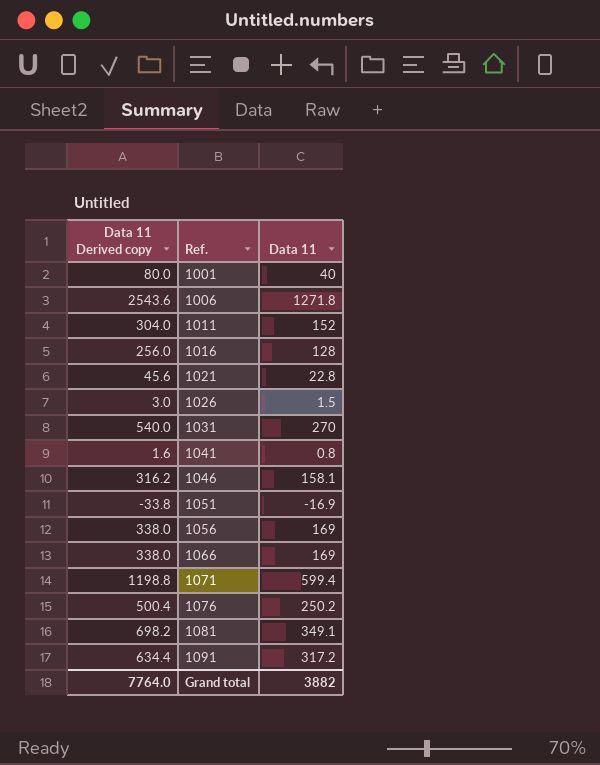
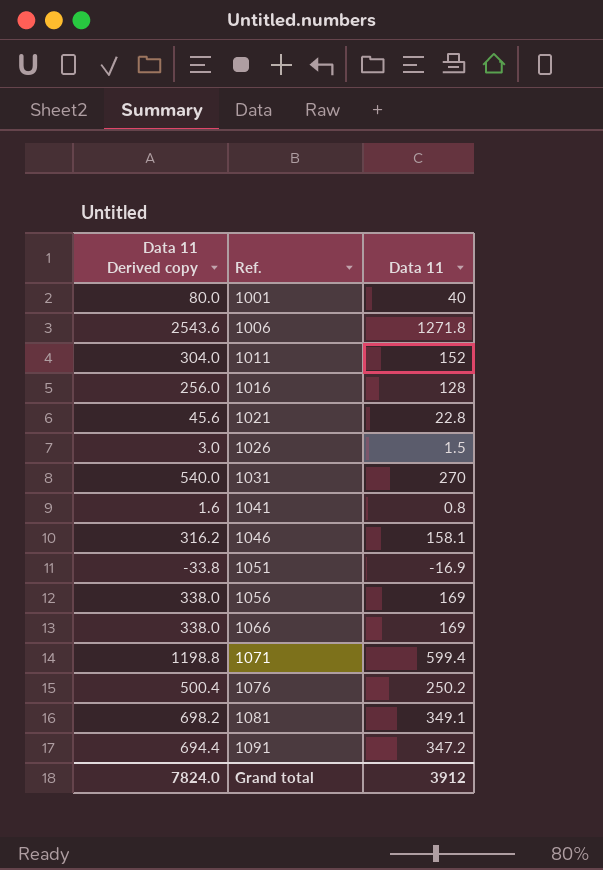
1091 | Data 11 Derived copy: 634.4 -> 694.4
1091 | Data 11: 317.2 -> 347.2
Grand total | Data 11 Derived copy: 7764.0 -> 7824.0
Grand total | Data 11: 3882 -> 3912

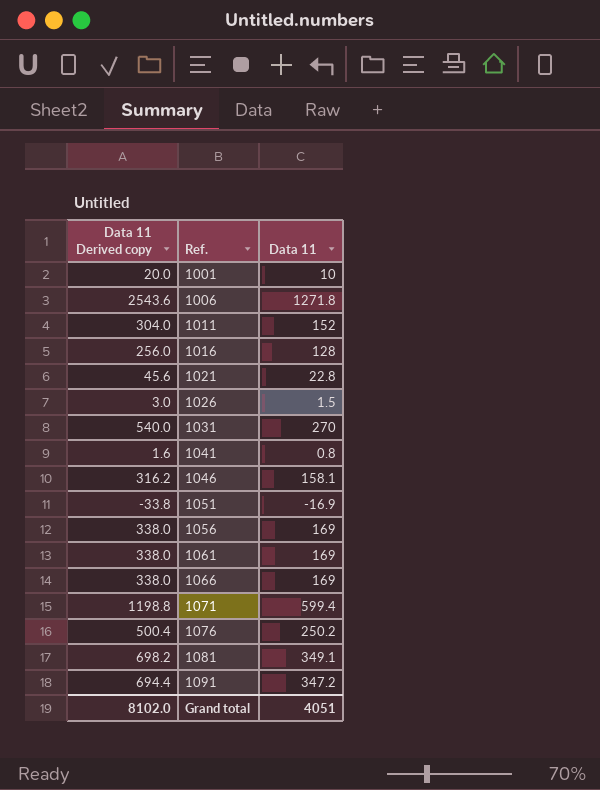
1001 | Data 11 Derived copy: 80.0 -> 20.0
1001 | Data 11: 40 -> 10
row 1061: none -> 338.0 | 169
Grand total | Data 11 Derived copy: 7824.0 -> 8102.0
Grand total | Data 11: 3912 -> 4051

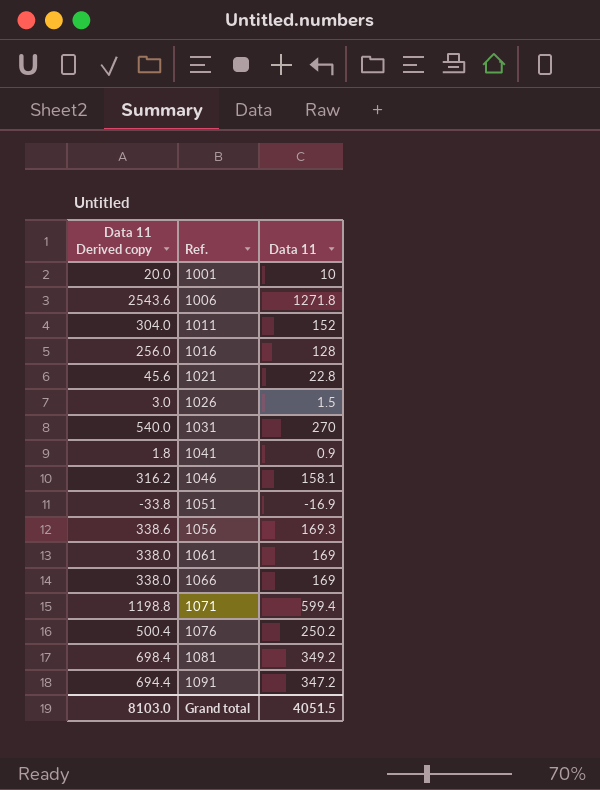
1041 | Data 11 Derived copy: 1.6 -> 1.8
1041 | Data 11: 0.8 -> 0.9
1056 | Data 11 Derived copy: 338.0 -> 338.6
1056 | Data 11: 169 -> 169.3
1081 | Data 11 Derived copy: 698.2 -> 698.4
1081 | Data 11: 349.1 -> 349.2
Grand total | Data 11 Derived copy: 8102.0 -> 8103.0
Grand total | Data 11: 4051 -> 4051.5

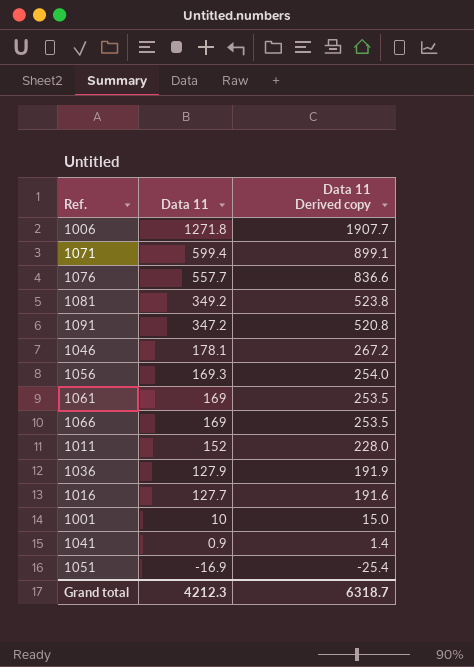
row order: Ref. ascending -> Data 11 descending
column Data 11 Derived copy | formula: [Data 11] * 2 -> [Data 11] * 1.5
column Data 11 Derived copy | position: 1 -> 3
row 1021: 45.6 | 22.8 -> none
row 1026: 3.0 | 1.5 -> none
row 1031: 540.0 | 270 -> none
1076 | Data 11: 250.2 -> 557.7
1046 | Data 11: 158.1 -> 178.1
row 1036: none -> 127.9 | 191.9
1016 | Data 11: 128 -> 127.7
Grand total | Data 11: 4051.5 -> 4212.3
Grand total | Data 11 Derived copy: 8103.0 -> 6318.7

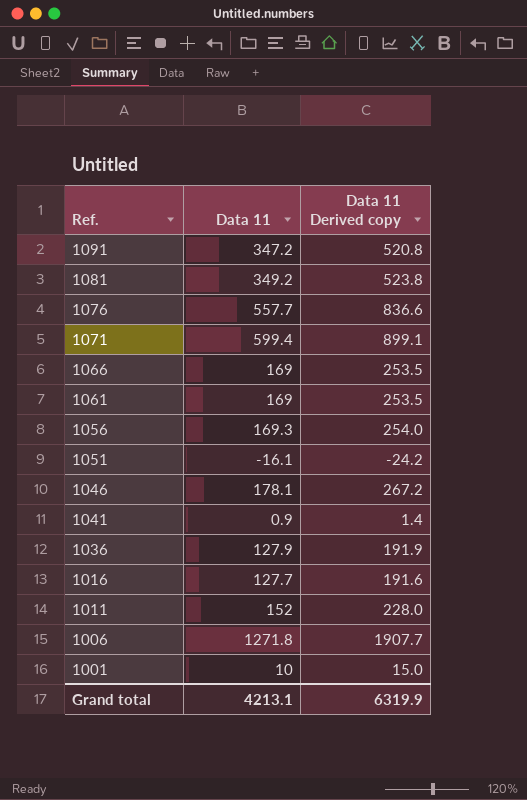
row order: Data 11 descending -> Ref. descending
1051 | Data 11: -16.9 -> -16.1
1051 | Data 11 Derived copy: -25.4 -> -24.2
Grand total | Data 11: 4212.3 -> 4213.1
Grand total | Data 11 Derived copy: 6318.7 -> 6319.9

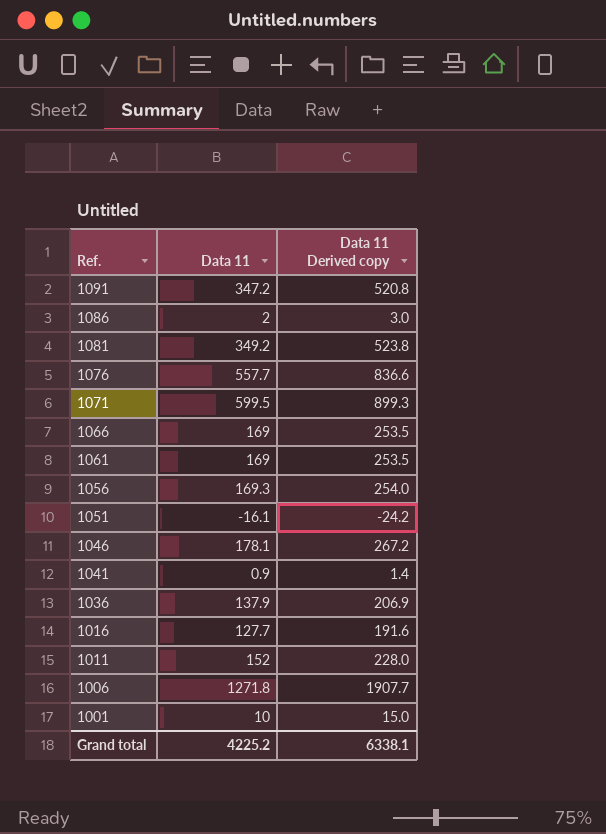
row 1086: none -> 2 | 3.0
1071 | Data 11: 599.4 -> 599.5
1071 | Data 11 Derived copy: 899.1 -> 899.3
1036 | Data 11: 127.9 -> 137.9
1036 | Data 11 Derived copy: 191.9 -> 206.9
Grand total | Data 11: 4213.1 -> 4225.2
Grand total | Data 11 Derived copy: 6319.9 -> 6338.1

